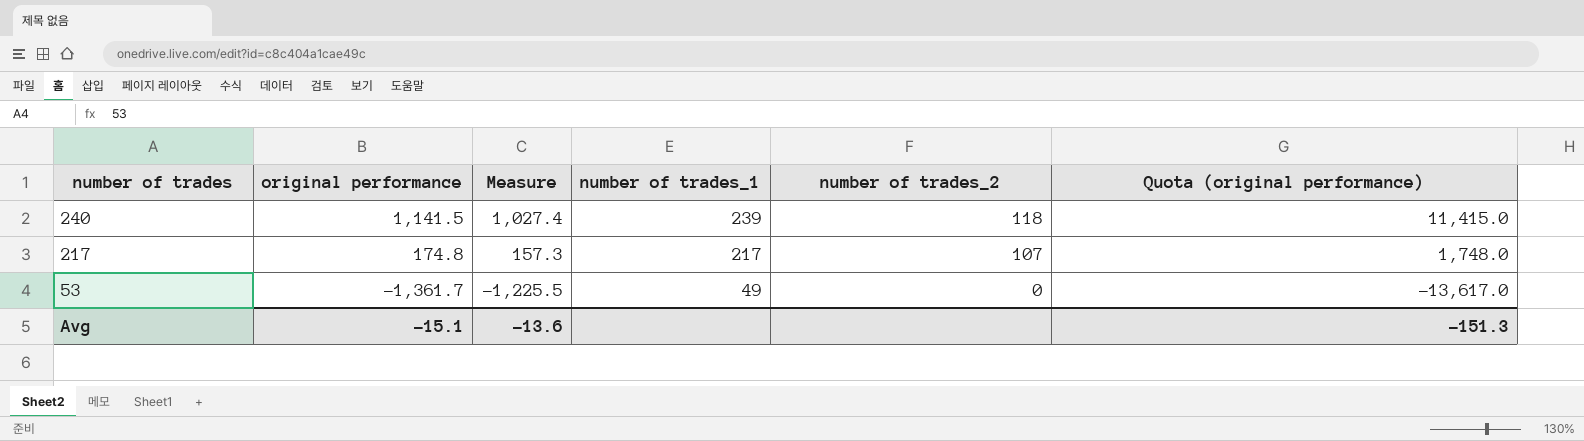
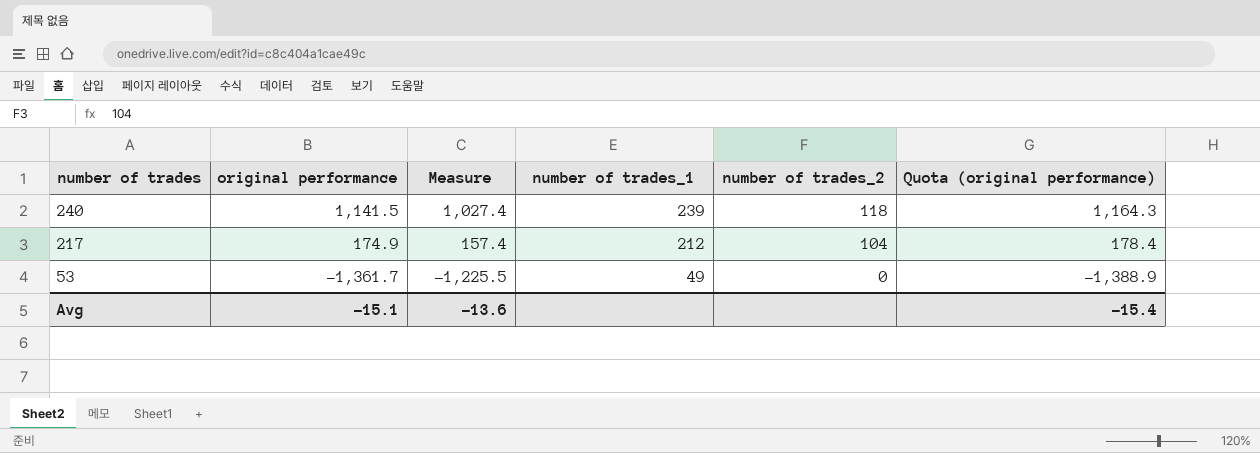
column Quota (original performance) | formula: [original performance] * 10 -> [original performance] * 1.02
217 | original performance: 174.8 -> 174.9
217 | Measure: 157.3 -> 157.4
217 | number of trades_1: 217 -> 212
217 | number of trades_2: 107 -> 104
Avg | Quota (original performance): -151.3 -> -15.4

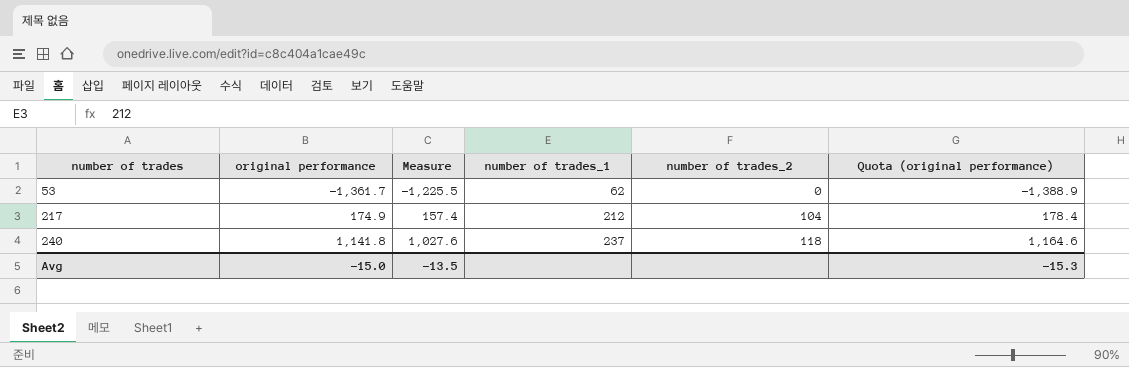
row order: number of trades descending -> number of trades ascending
53 | number of trades_1: 49 -> 62
240 | original performance: 1,141.5 -> 1,141.8
240 | Measure: 1,027.4 -> 1,027.6
240 | number of trades_1: 239 -> 237
240 | Quota (original performance): 1,164.3 -> 1,164.6
Avg | original performance: -15.1 -> -15.0
Avg | Measure: -13.6 -> -13.5
Avg | Quota (original performance): -15.4 -> -15.3

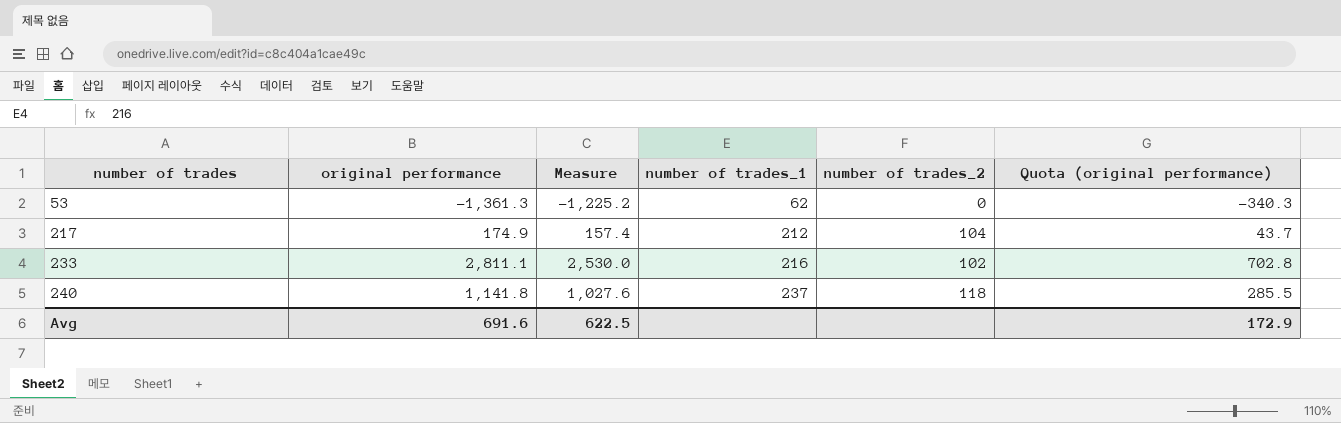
column Quota (original performance) | formula: [original performance] * 1.02 -> [original performance] * 0.25
53 | original performance: -1,361.7 -> -1,361.3
53 | Measure: -1,225.5 -> -1,225.2
row 233: none -> 2,811.1 | 2,530.0 | 216 | 102 | 702.8
Avg | original performance: -15.0 -> 691.6
Avg | Measure: -13.5 -> 622.5
Avg | Quota (original performance): -15.3 -> 172.9

